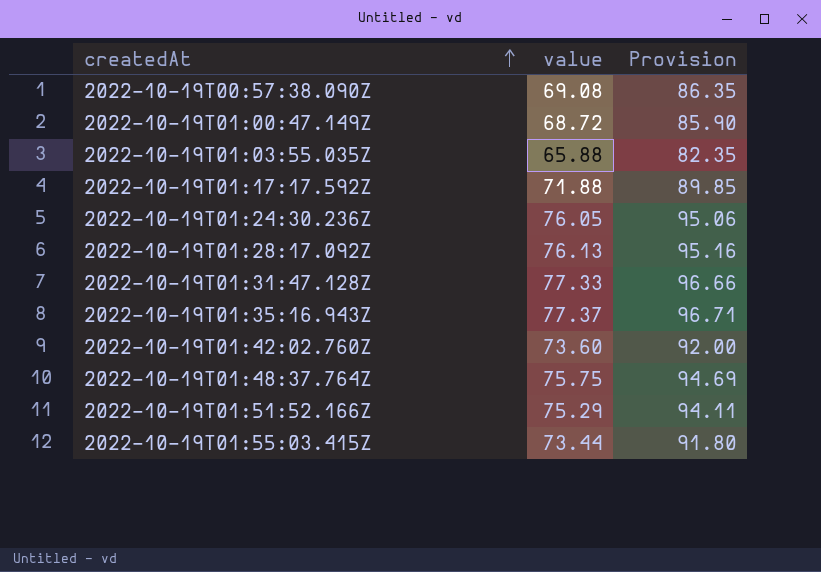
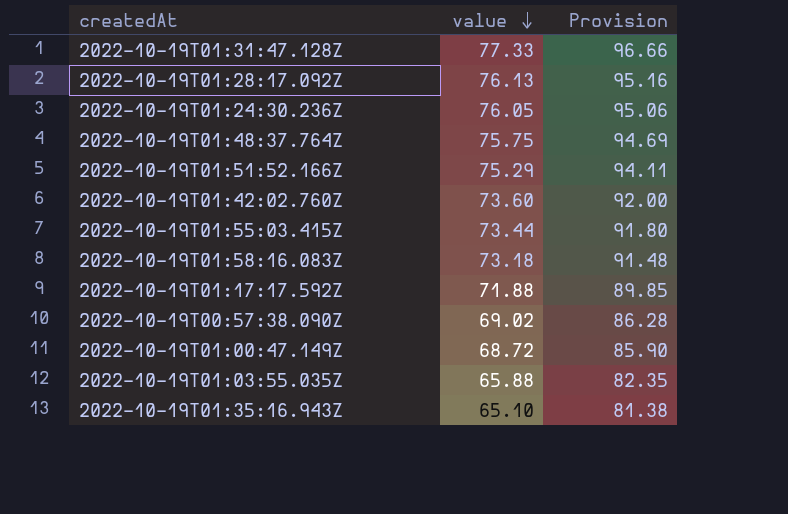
row order: createdAt ascending -> value descending
row 2022-10-19T01:58:16.083Z: none -> 73.18 | 91.48
2022-10-19T00:57:38.090Z | value: 69.08 -> 69.02
2022-10-19T00:57:38.090Z | Provision: 86.35 -> 86.28
2022-10-19T01:35:16.943Z | value: 77.37 -> 65.10
2022-10-19T01:35:16.943Z | Provision: 96.71 -> 81.38

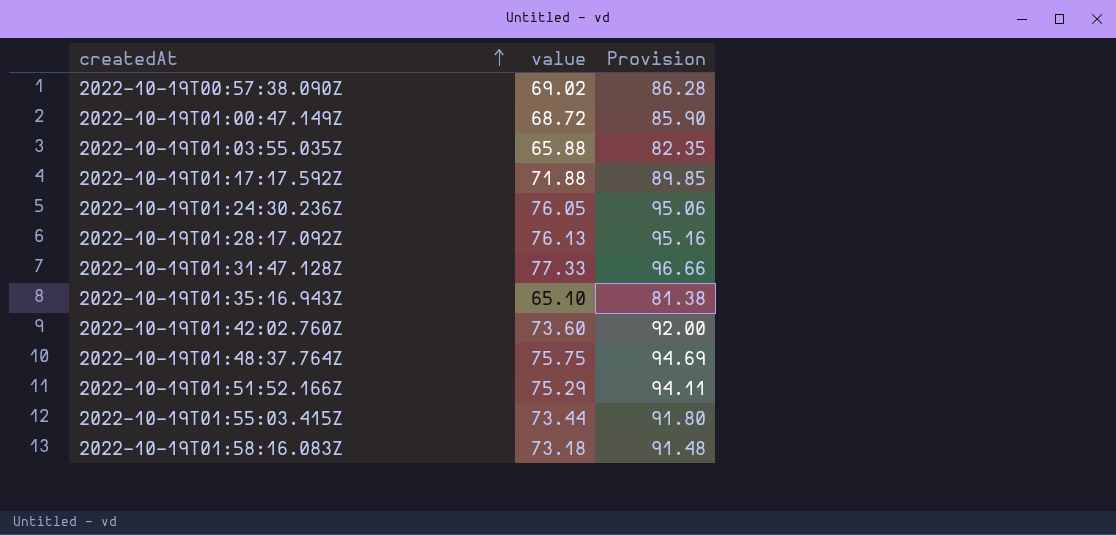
row order: value descending -> createdAt ascending

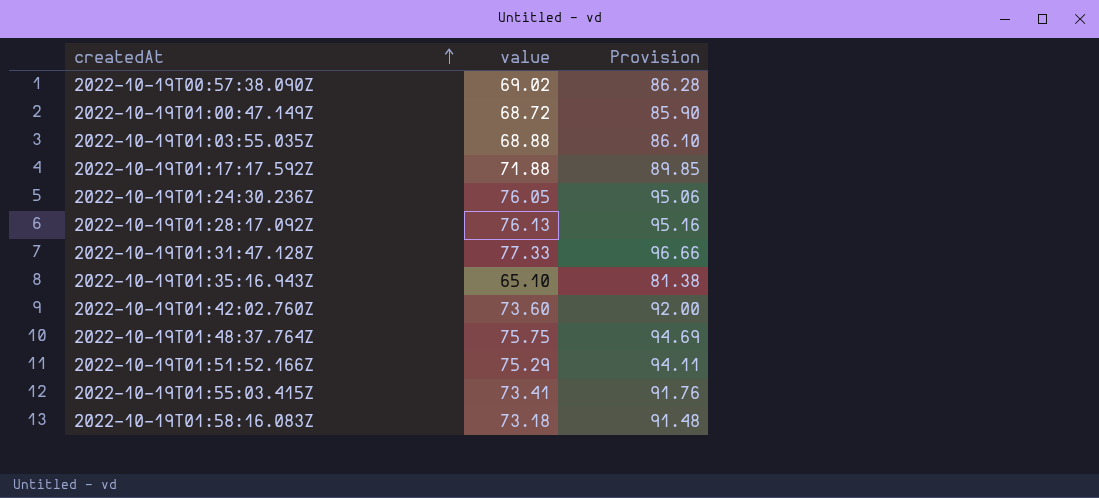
2022-10-19T01:03:55.035Z | value: 65.88 -> 68.88
2022-10-19T01:03:55.035Z | Provision: 82.35 -> 86.10
2022-10-19T01:55:03.415Z | value: 73.44 -> 73.41
2022-10-19T01:55:03.415Z | Provision: 91.80 -> 91.76

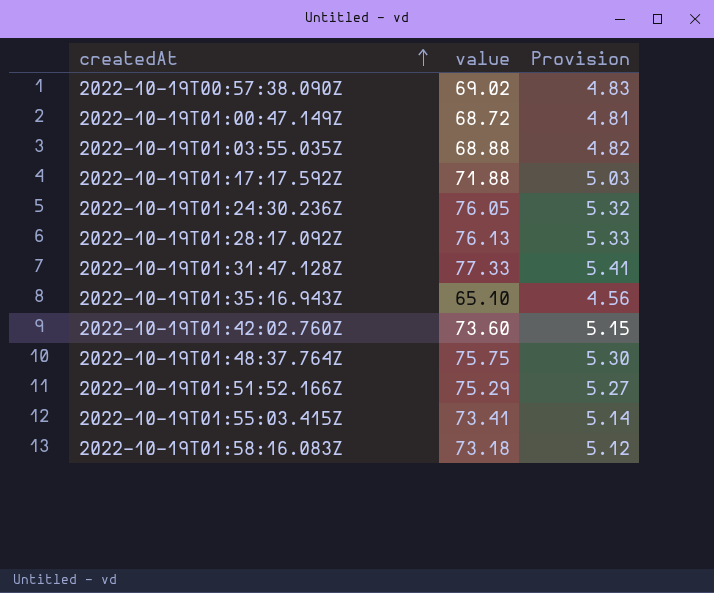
column Provision | formula: [value] * 1.25 -> [value] * 0.07

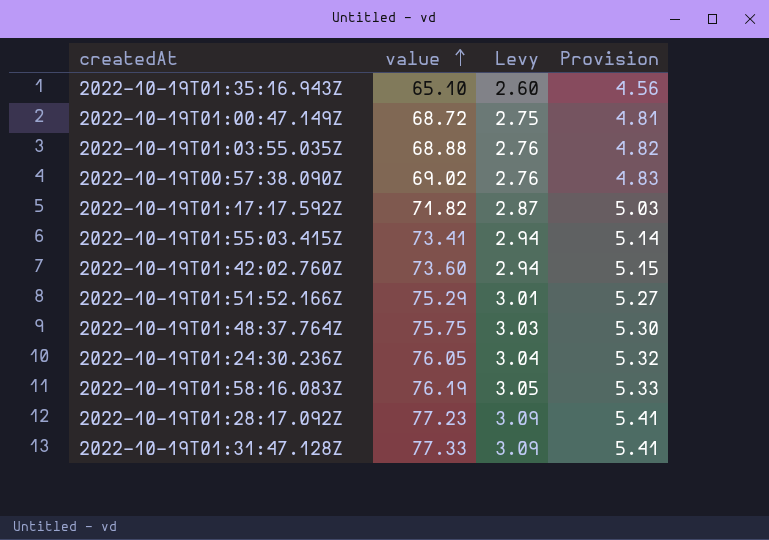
row order: createdAt ascending -> value ascending
column Levy | formula: none -> [value] * 0.04
2022-10-19T01:17:17.592Z | value: 71.88 -> 71.82
2022-10-19T01:58:16.083Z | value: 73.18 -> 76.19
2022-10-19T01:58:16.083Z | Provision: 5.12 -> 5.33
2022-10-19T01:28:17.092Z | value: 76.13 -> 77.23
2022-10-19T01:28:17.092Z | Provision: 5.33 -> 5.41

